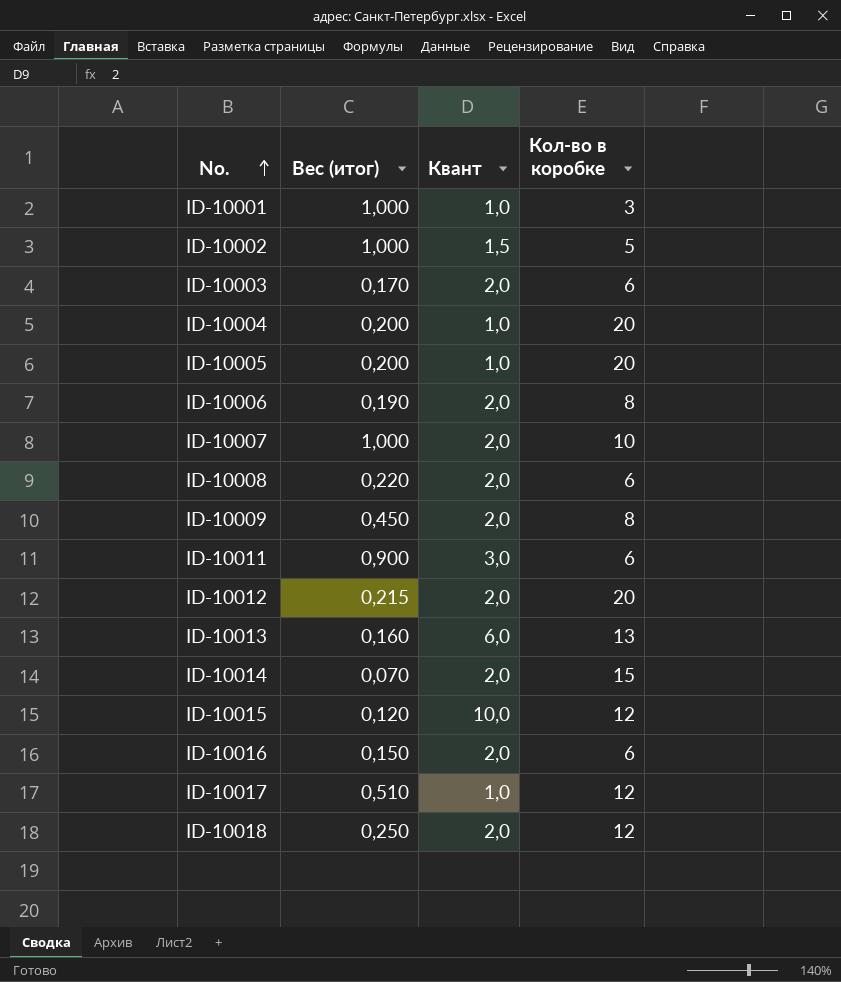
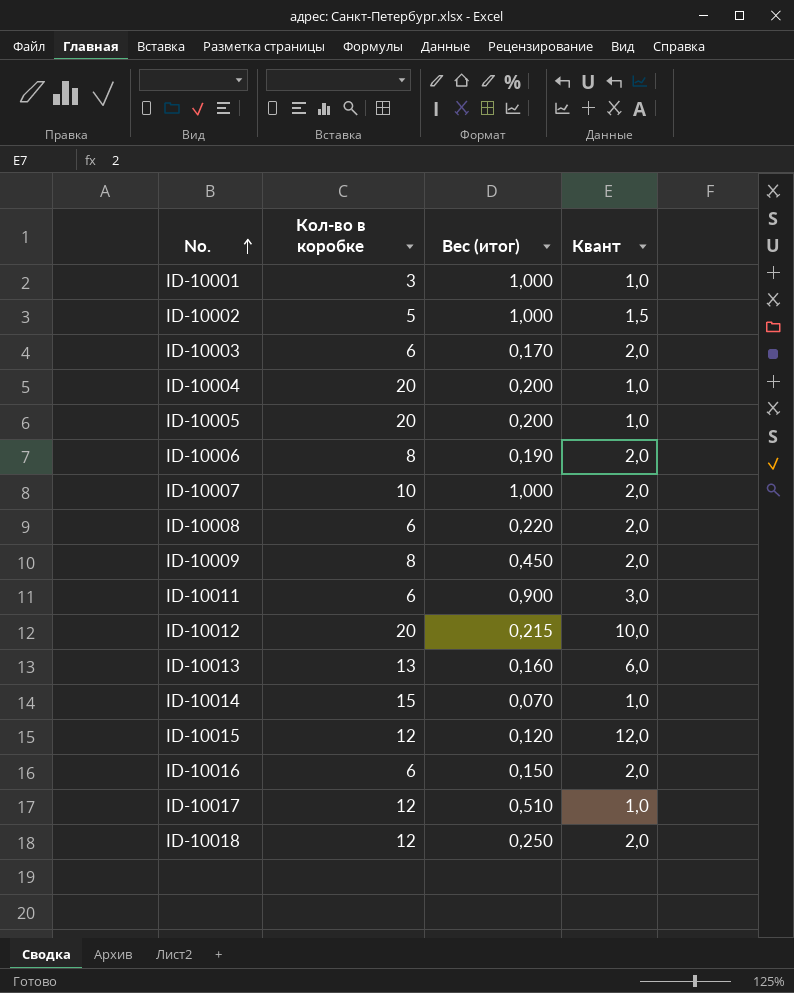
column Кол-во в коробке | position: 4 -> 2
ID-10012 | Квант: 2,0 -> 10,0
ID-10014 | Квант: 2,0 -> 1,0
ID-10015 | Квант: 10,0 -> 12,0

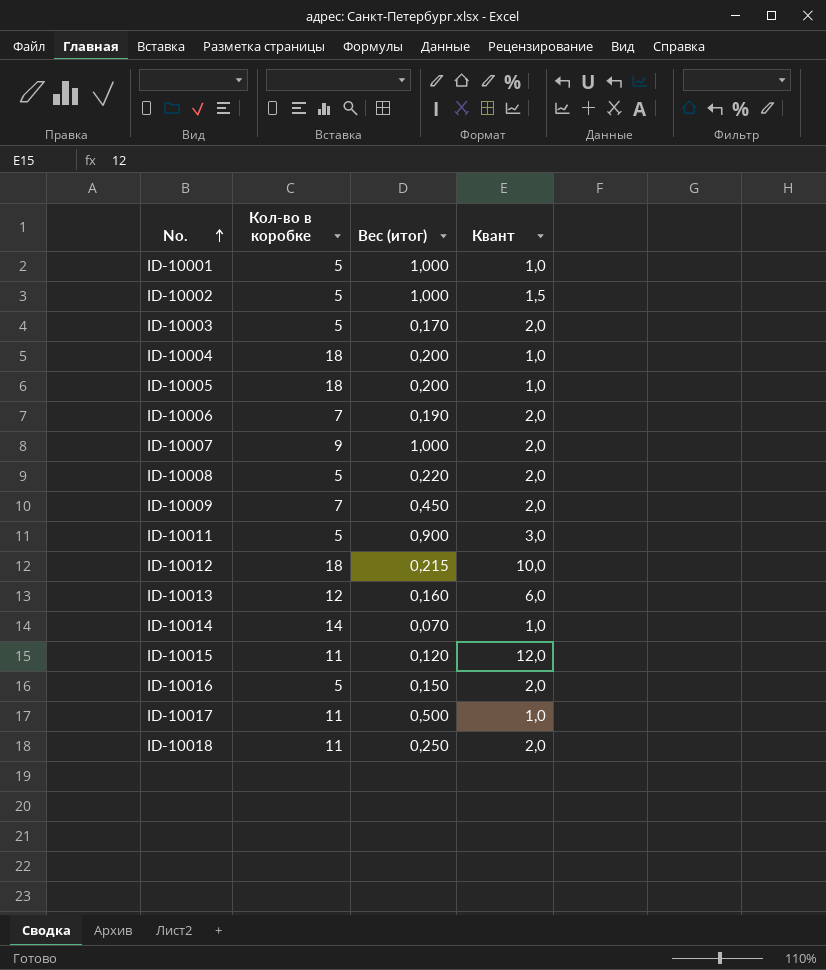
ID-10001 | Кол-во в коробке: 3 -> 5
ID-10003 | Кол-во в коробке: 6 -> 5
ID-10004 | Кол-во в коробке: 20 -> 18
ID-10005 | Кол-во в коробке: 20 -> 18
ID-10006 | Кол-во в коробке: 8 -> 7
ID-10007 | Кол-во в коробке: 10 -> 9
ID-10008 | Кол-во в коробке: 6 -> 5
ID-10009 | Кол-во в коробке: 8 -> 7
ID-10011 | Кол-во в коробке: 6 -> 5
ID-10012 | Кол-во в коробке: 20 -> 18
ID-10013 | Кол-во в коробке: 13 -> 12
ID-10014 | Кол-во в коробке: 15 -> 14
ID-10015 | Кол-во в коробке: 12 -> 11
ID-10016 | Кол-во в коробке: 6 -> 5
ID-10017 | Кол-во в коробке: 12 -> 11
ID-10017 | Вес (итог): 0,510 -> 0,500
ID-10018 | Кол-во в коробке: 12 -> 11

